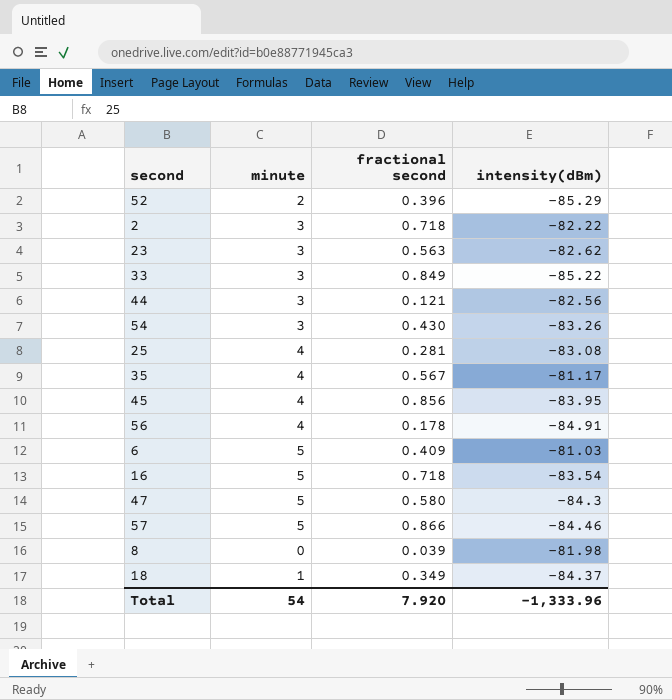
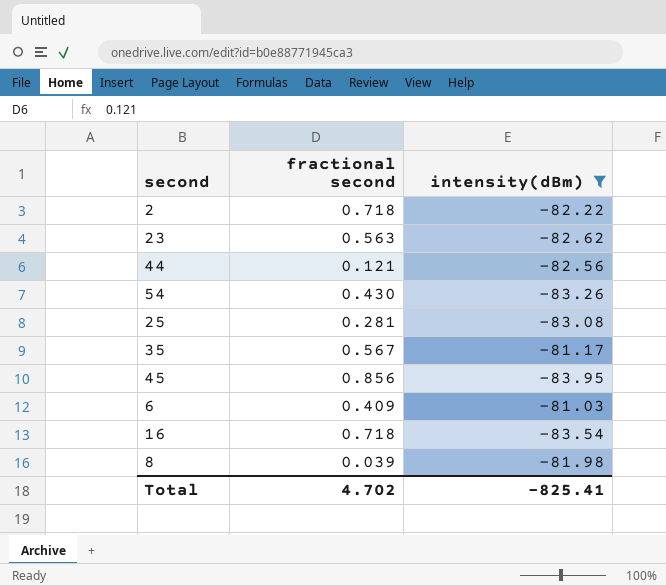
filter: none -> intensity(dBm) >= -83.95
column minute | position: 2 -> none
Total | fractional second: 7.920 -> 4.702
Total | intensity(dBm): -1,333.96 -> -825.41

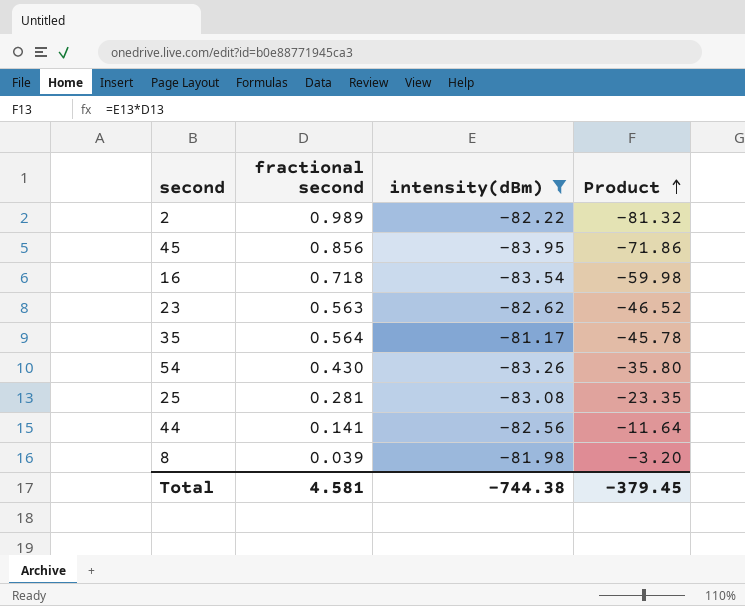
row order: none -> Product ascending
column Product | formula: none -> [fractional second] * [intensity(dBm)]
row 6: 0.409 | -81.03 -> none
2 | fractional second: 0.718 -> 0.989
35 | fractional second: 0.567 -> 0.564
44 | fractional second: 0.121 -> 0.141
Total | fractional second: 4.702 -> 4.581
Total | intensity(dBm): -825.41 -> -744.38

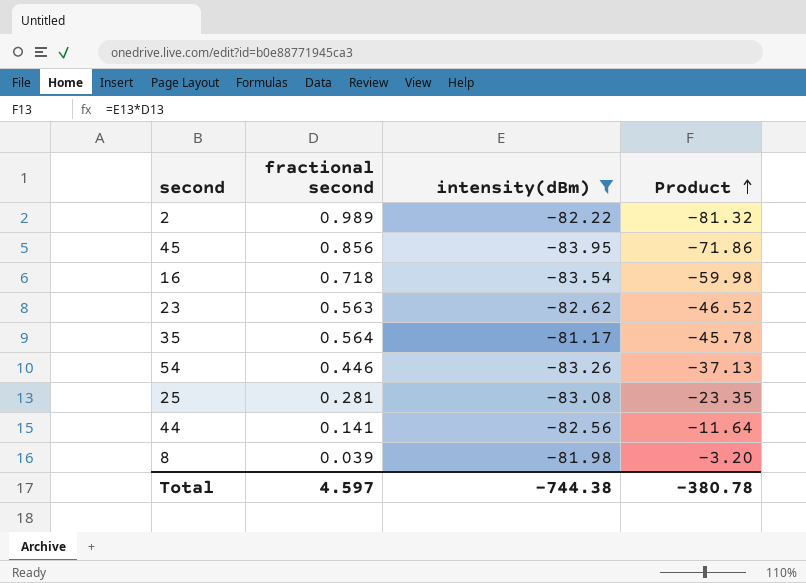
54 | fractional second: 0.430 -> 0.446
54 | Product: -35.80 -> -37.13
Total | fractional second: 4.581 -> 4.597
Total | Product: -379.45 -> -380.78

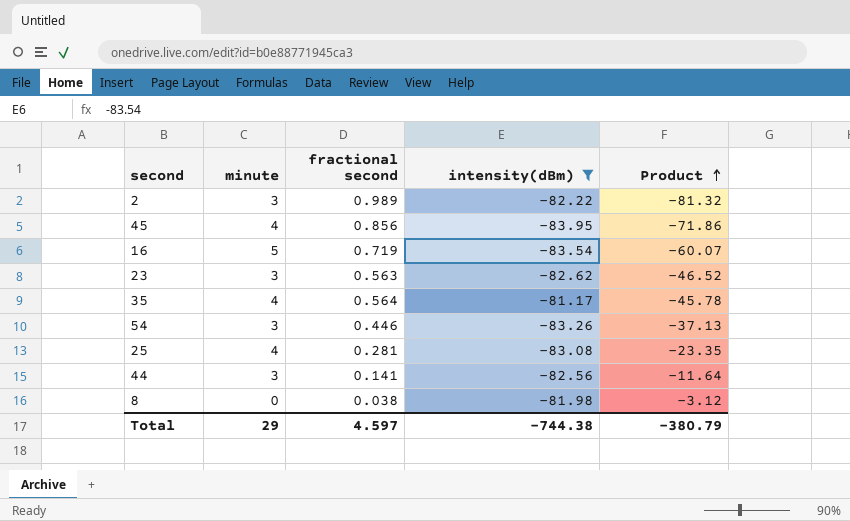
column minute | position: none -> 2
16 | fractional second: 0.718 -> 0.719
16 | Product: -59.98 -> -60.07
8 | fractional second: 0.039 -> 0.038
8 | Product: -3.20 -> -3.12
Total | Product: -380.78 -> -380.79

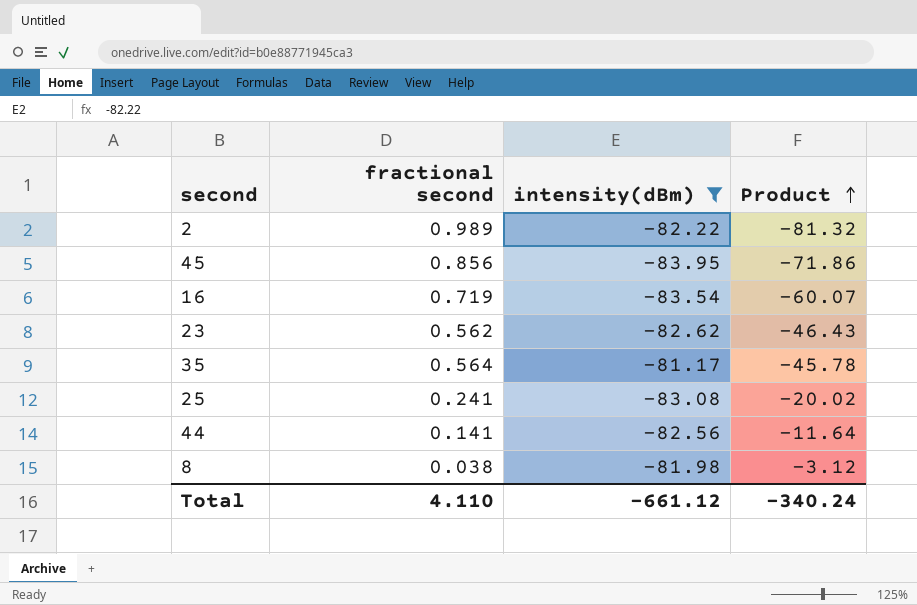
column minute | position: 2 -> none
row 54: 3 | 0.446 | -83.26 | -37.13 -> none
23 | fractional second: 0.563 -> 0.562
23 | Product: -46.52 -> -46.43
25 | fractional second: 0.281 -> 0.241
25 | Product: -23.35 -> -20.02
Total | fractional second: 4.597 -> 4.110
Total | intensity(dBm): -744.38 -> -661.12
Total | Product: -380.79 -> -340.24

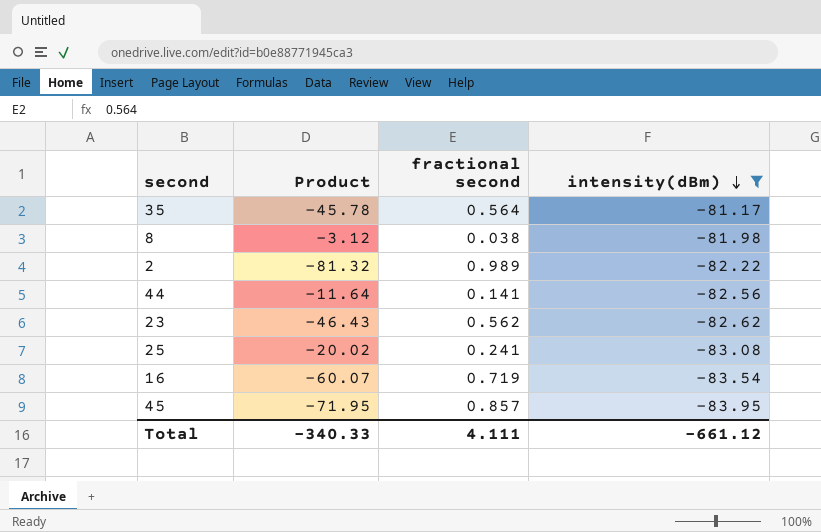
row order: Product ascending -> intensity(dBm) descending
column Product | position: 4 -> 2
45 | Product: -71.86 -> -71.95
45 | fractional second: 0.856 -> 0.857
Total | Product: -340.24 -> -340.33
Total | fractional second: 4.110 -> 4.111

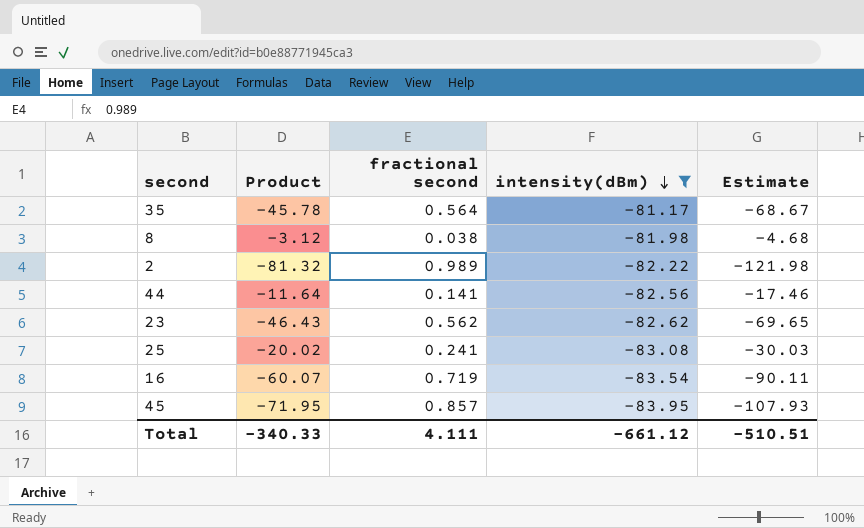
column Estimate | formula: none -> [Product] * 1.5

